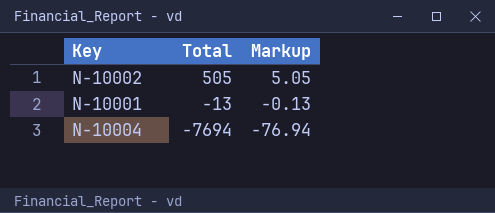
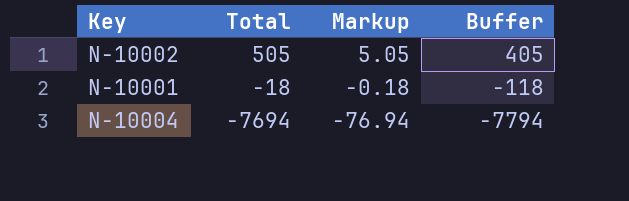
column Buffer | formula: none -> [Total] - 100
N-10001 | Total: -13 -> -18
N-10001 | Markup: -0.13 -> -0.18

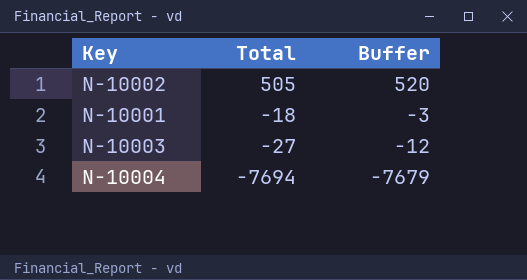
column Markup | formula: [Total] * 0.01 -> none
column Buffer | formula: [Total] - 100 -> [Total] + 15
row N-10003: none -> -27 | -12

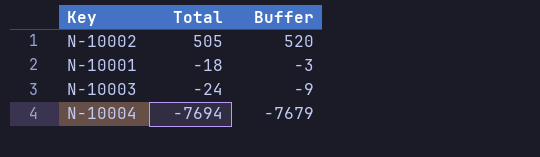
N-10003 | Total: -27 -> -24
N-10003 | Buffer: -12 -> -9

